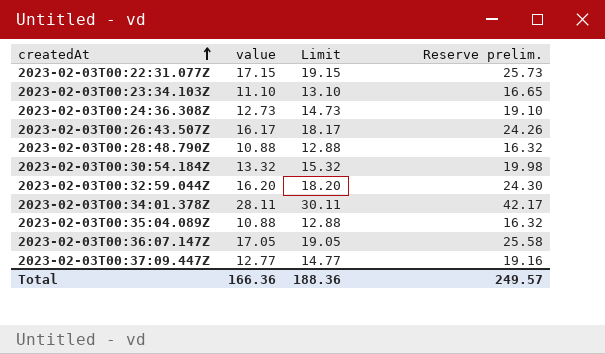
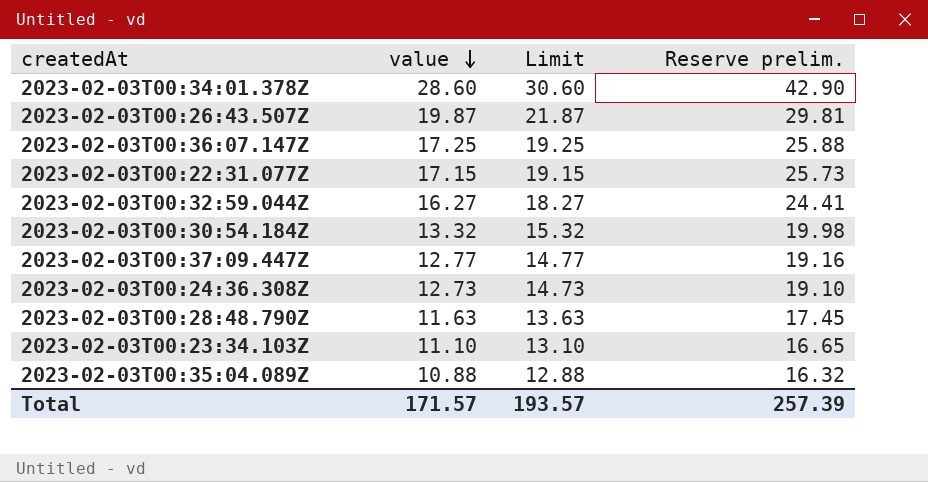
row order: createdAt ascending -> value descending
2023-02-03T00:34:01.378Z | value: 28.11 -> 28.60
2023-02-03T00:34:01.378Z | Limit: 30.11 -> 30.60
2023-02-03T00:34:01.378Z | Reserve prelim.: 42.17 -> 42.90
2023-02-03T00:26:43.507Z | value: 16.17 -> 19.87
2023-02-03T00:26:43.507Z | Limit: 18.17 -> 21.87
2023-02-03T00:26:43.507Z | Reserve prelim.: 24.26 -> 29.81
2023-02-03T00:36:07.147Z | value: 17.05 -> 17.25
2023-02-03T00:36:07.147Z | Limit: 19.05 -> 19.25
2023-02-03T00:36:07.147Z | Reserve prelim.: 25.58 -> 25.88
2023-02-03T00:32:59.044Z | value: 16.20 -> 16.27
2023-02-03T00:32:59.044Z | Limit: 18.20 -> 18.27
2023-02-03T00:32:59.044Z | Reserve prelim.: 24.30 -> 24.41
2023-02-03T00:28:48.790Z | value: 10.88 -> 11.63
2023-02-03T00:28:48.790Z | Limit: 12.88 -> 13.63
2023-02-03T00:28:48.790Z | Reserve prelim.: 16.32 -> 17.45
Total | value: 166.36 -> 171.57
Total | Limit: 188.36 -> 193.57
Total | Reserve prelim.: 249.57 -> 257.39

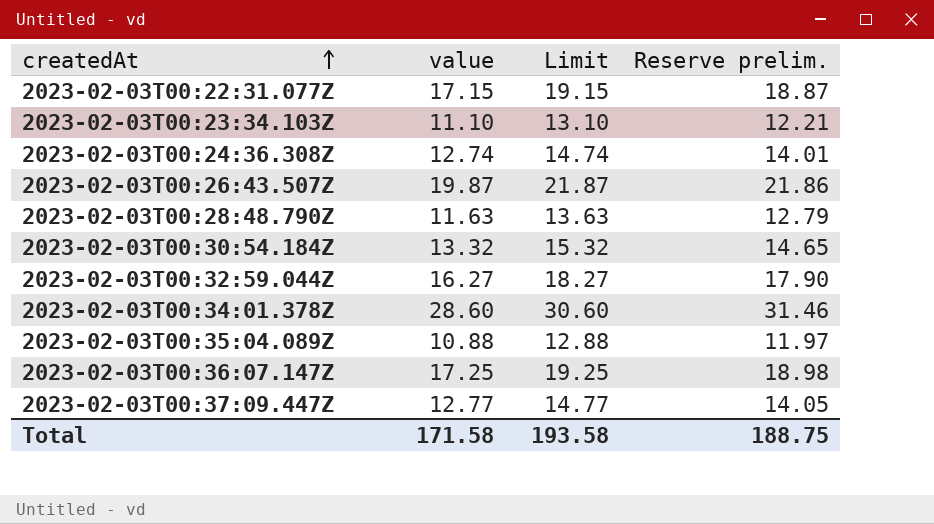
row order: value descending -> createdAt ascending
column Reserve prelim. | formula: [value] * 1.5 -> [value] * 1.1
2023-02-03T00:24:36.308Z | value: 12.73 -> 12.74
2023-02-03T00:24:36.308Z | Limit: 14.73 -> 14.74
Total | value: 171.57 -> 171.58
Total | Limit: 193.57 -> 193.58
Total | Reserve prelim.: 257.39 -> 188.75

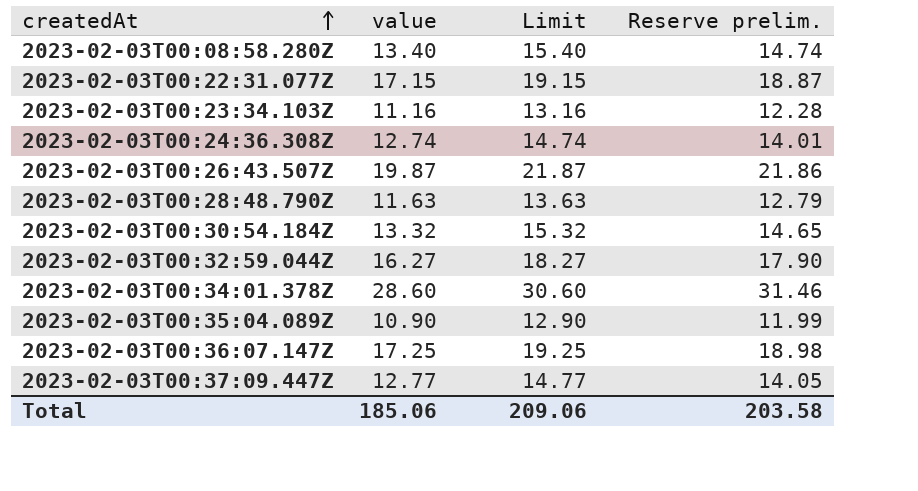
row 2023-02-03T00:08:58.280Z: none -> 13.40 | 15.40 | 14.74
2023-02-03T00:23:34.103Z | value: 11.10 -> 11.16
2023-02-03T00:23:34.103Z | Limit: 13.10 -> 13.16
2023-02-03T00:23:34.103Z | Reserve prelim.: 12.21 -> 12.28
2023-02-03T00:35:04.089Z | value: 10.88 -> 10.90
2023-02-03T00:35:04.089Z | Limit: 12.88 -> 12.90
2023-02-03T00:35:04.089Z | Reserve prelim.: 11.97 -> 11.99
Total | value: 171.58 -> 185.06
Total | Limit: 193.58 -> 209.06
Total | Reserve prelim.: 188.75 -> 203.58

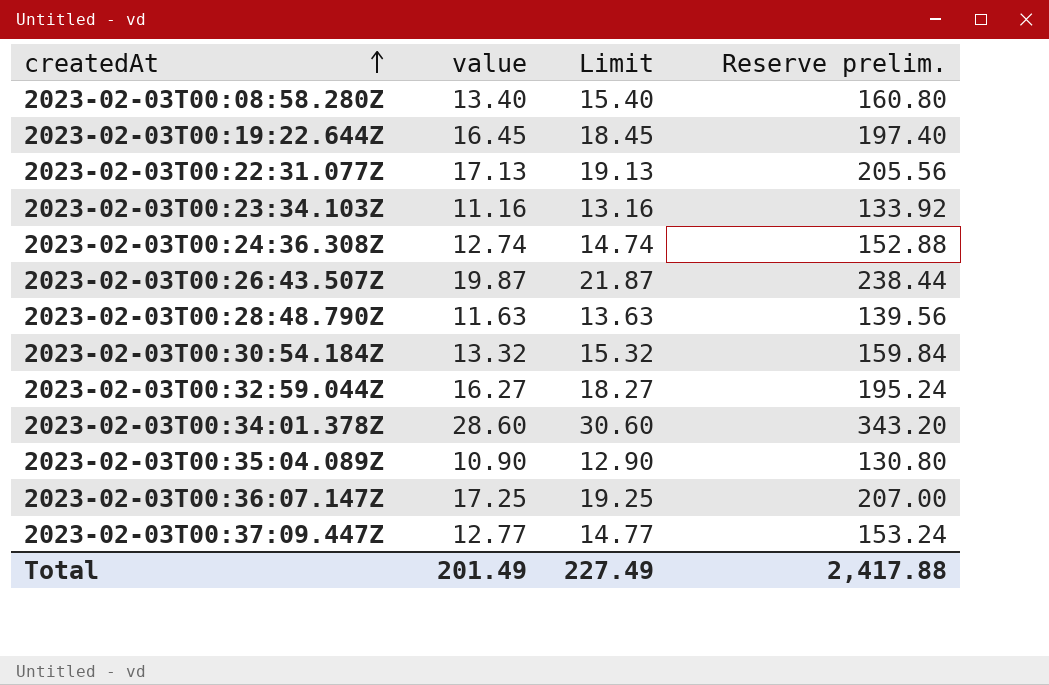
column Reserve prelim. | formula: [value] * 1.1 -> [value] * 12
row 2023-02-03T00:19:22.644Z: none -> 16.45 | 18.45 | 197.40
2023-02-03T00:22:31.077Z | value: 17.15 -> 17.13
2023-02-03T00:22:31.077Z | Limit: 19.15 -> 19.13
Total | value: 185.06 -> 201.49
Total | Limit: 209.06 -> 227.49
Total | Reserve prelim.: 203.58 -> 2,417.88

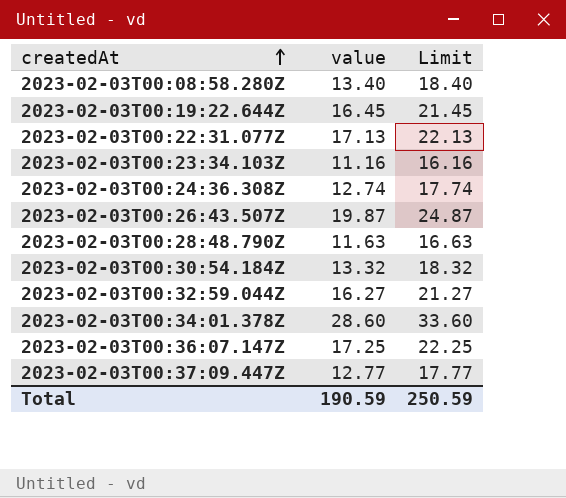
column Reserve prelim. | formula: [value] * 12 -> none
column Limit | formula: [value] + 2 -> [value] + 5
row 2023-02-03T00:35:04.089Z: 10.90 | 12.90 | 130.80 -> none
Total | value: 201.49 -> 190.59
Total | Limit: 227.49 -> 250.59

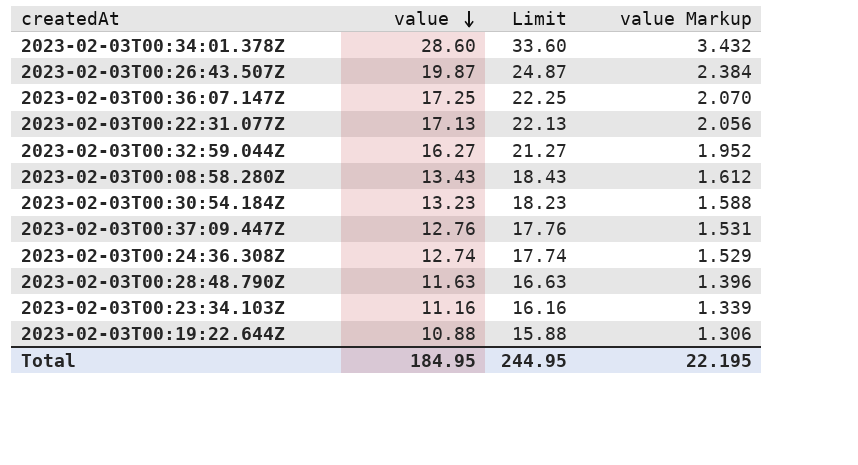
row order: createdAt ascending -> value descending
column value Markup | formula: none -> [value] * 0.12
2023-02-03T00:08:58.280Z | value: 13.40 -> 13.43
2023-02-03T00:08:58.280Z | Limit: 18.40 -> 18.43
2023-02-03T00:30:54.184Z | value: 13.32 -> 13.23
2023-02-03T00:30:54.184Z | Limit: 18.32 -> 18.23
2023-02-03T00:37:09.447Z | value: 12.77 -> 12.76
2023-02-03T00:37:09.447Z | Limit: 17.77 -> 17.76
2023-02-03T00:19:22.644Z | value: 16.45 -> 10.88
2023-02-03T00:19:22.644Z | Limit: 21.45 -> 15.88
Total | value: 190.59 -> 184.95
Total | Limit: 250.59 -> 244.95

